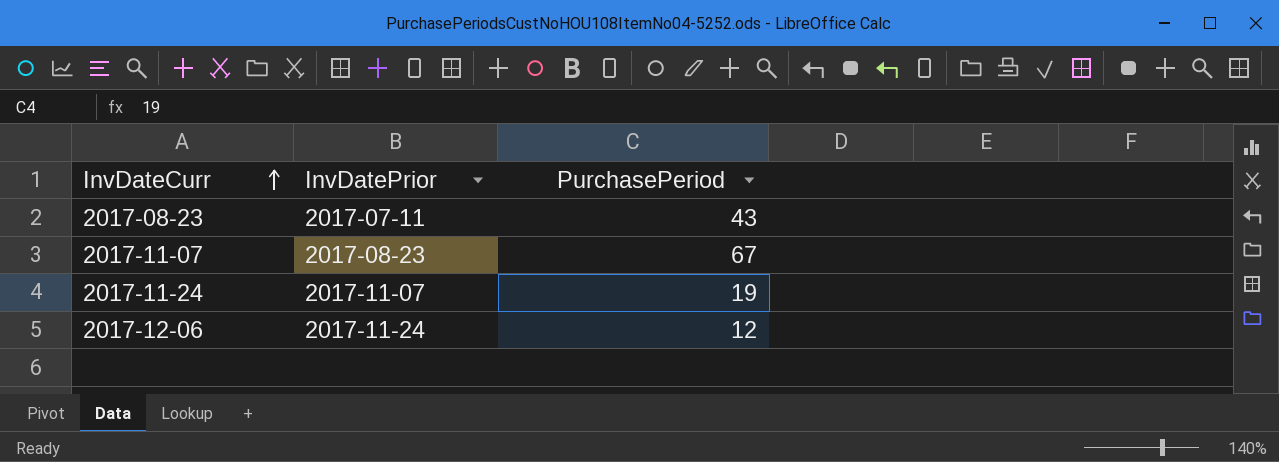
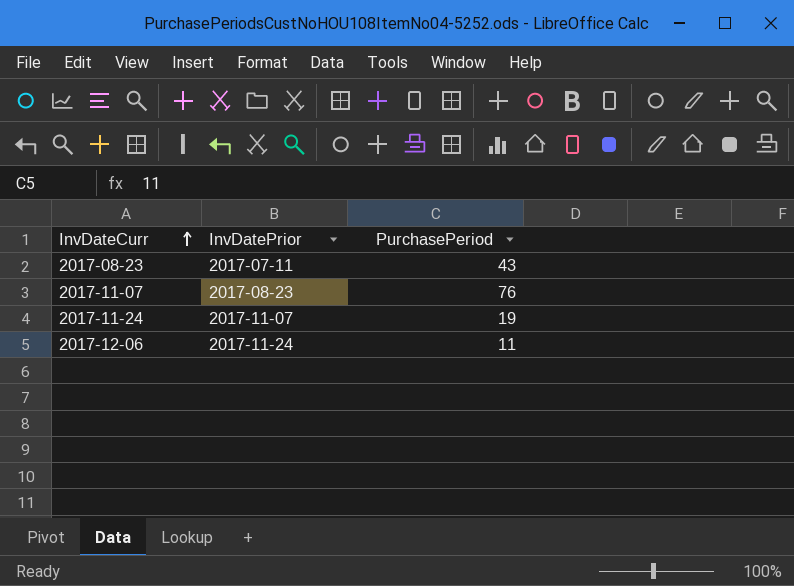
2017-11-07 | PurchasePeriod: 67 -> 76
2017-12-06 | PurchasePeriod: 12 -> 11

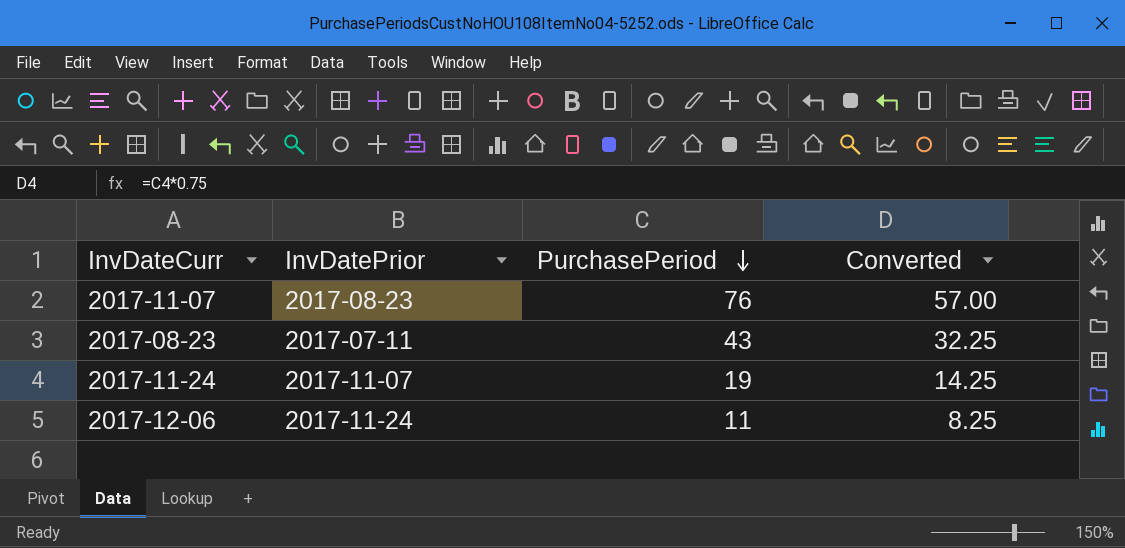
row order: InvDateCurr ascending -> PurchasePeriod descending
column Converted | formula: none -> [PurchasePeriod] * 0.75

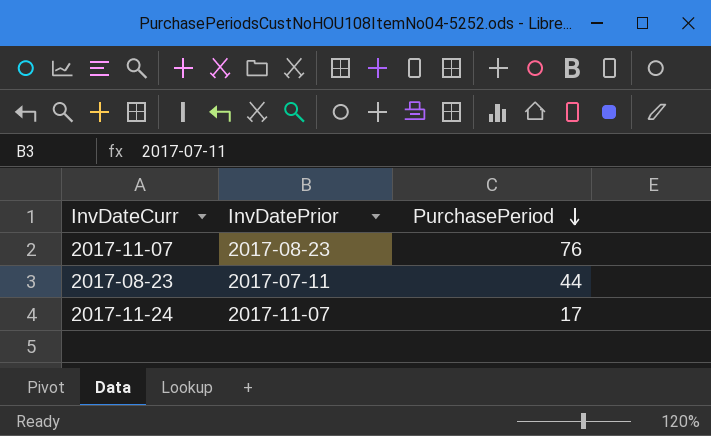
column Converted | formula: [PurchasePeriod] * 0.75 -> none
row 2017-12-06: 2017-11-24 | 11 | 8.25 -> none
2017-08-23 | PurchasePeriod: 43 -> 44
2017-11-24 | PurchasePeriod: 19 -> 17

